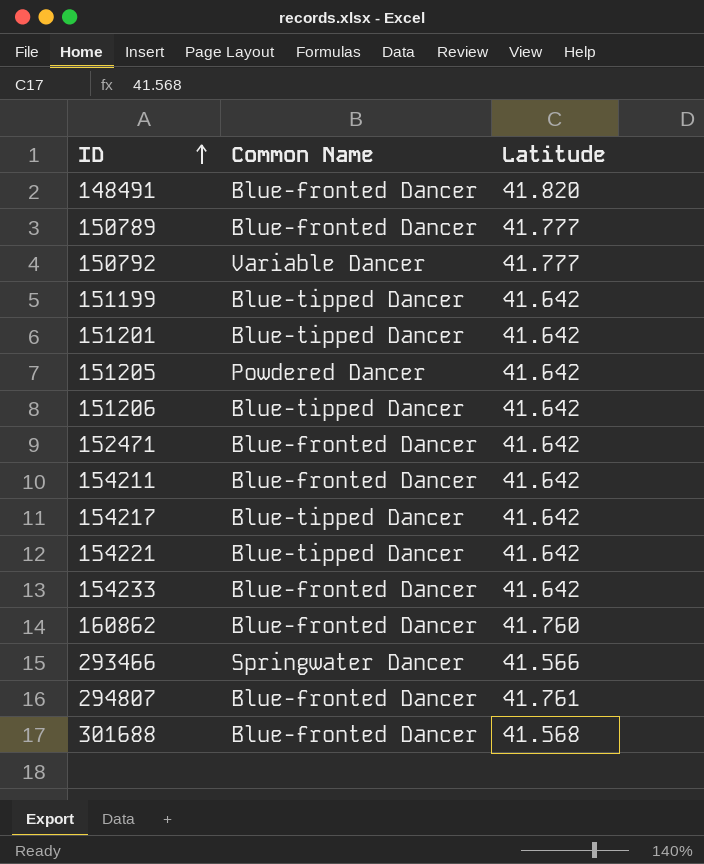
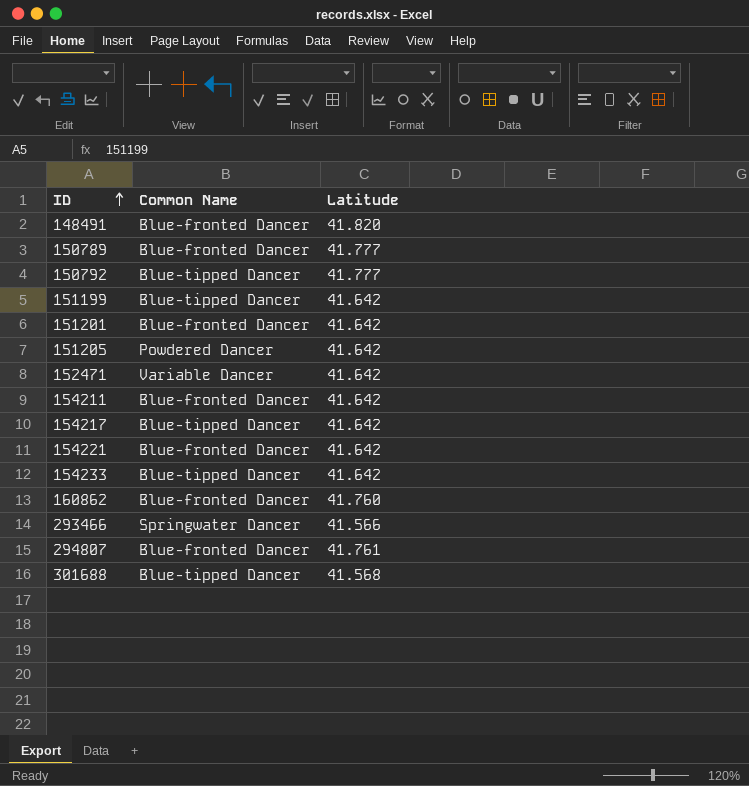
row 151206: Blue-tipped Dancer | 41.642 -> none
150792 | Common Name: Variable Dancer -> Blue-tipped Dancer
151201 | Common Name: Blue-tipped Dancer -> Blue-fronted Dancer
152471 | Common Name: Blue-fronted Dancer -> Variable Dancer
154221 | Common Name: Blue-tipped Dancer -> Blue-fronted Dancer
154233 | Common Name: Blue-fronted Dancer -> Blue-tipped Dancer
301688 | Common Name: Blue-fronted Dancer -> Blue-tipped Dancer

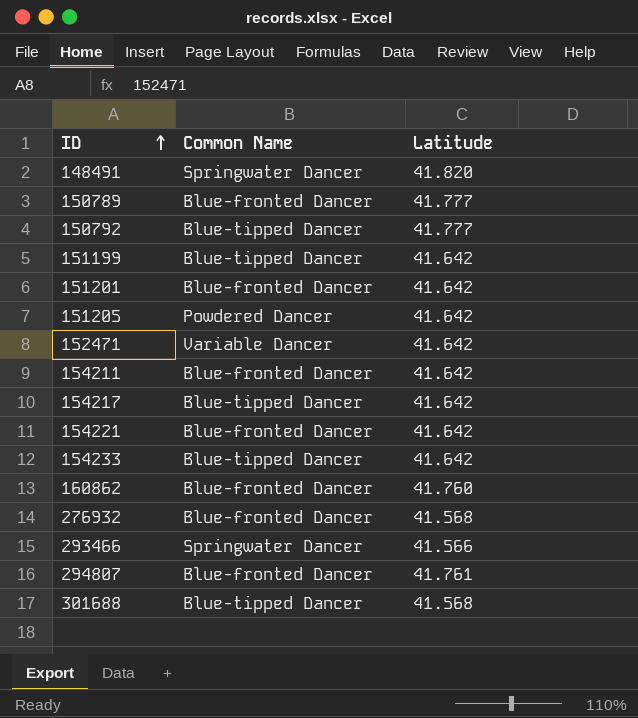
148491 | Common Name: Blue-fronted Dancer -> Springwater Dancer
row 276932: none -> Blue-fronted Dancer | 41.568

